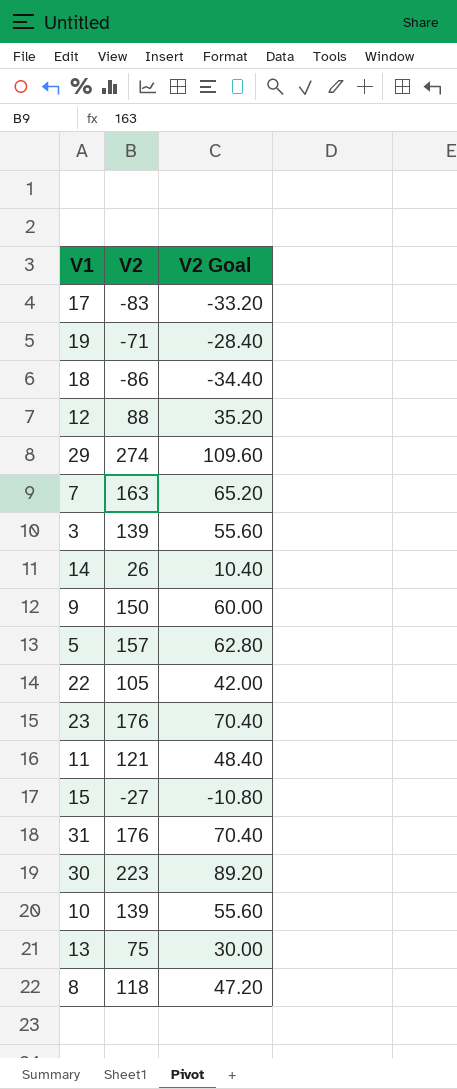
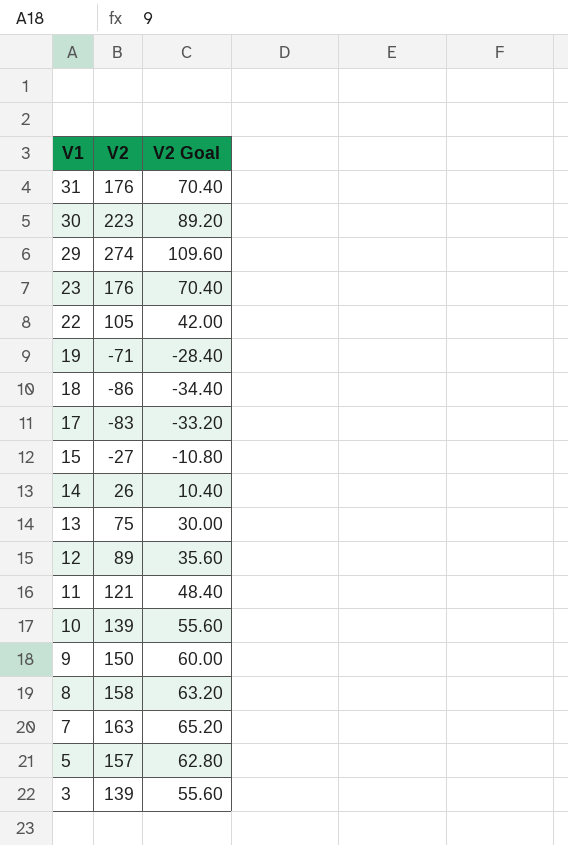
row order: none -> V1 descending
12 | V2: 88 -> 89
12 | V2 Goal: 35.20 -> 35.60
8 | V2: 118 -> 158
8 | V2 Goal: 47.20 -> 63.20

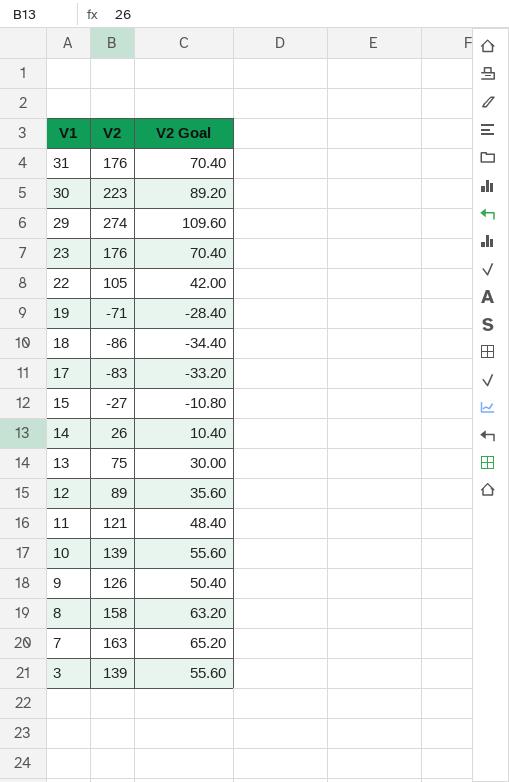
row 5: 157 | 62.80 -> none
9 | V2: 150 -> 126
9 | V2 Goal: 60.00 -> 50.40

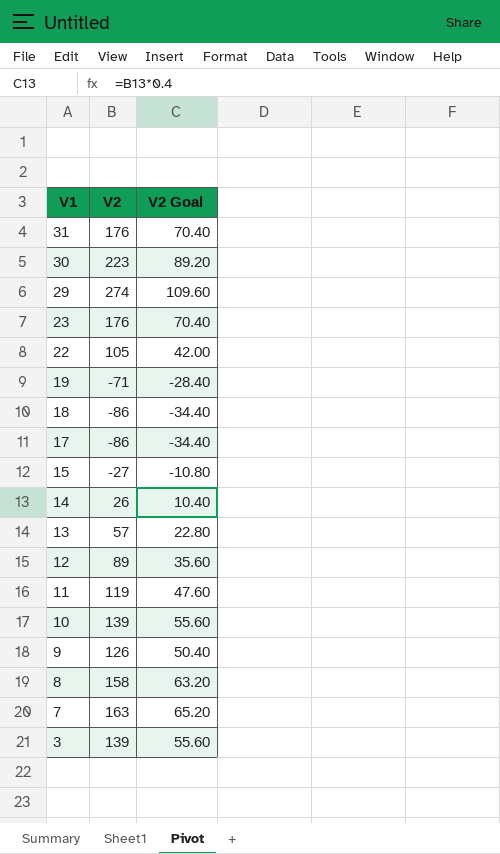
17 | V2: -83 -> -86
17 | V2 Goal: -33.20 -> -34.40
13 | V2: 75 -> 57
13 | V2 Goal: 30.00 -> 22.80
11 | V2: 121 -> 119
11 | V2 Goal: 48.40 -> 47.60

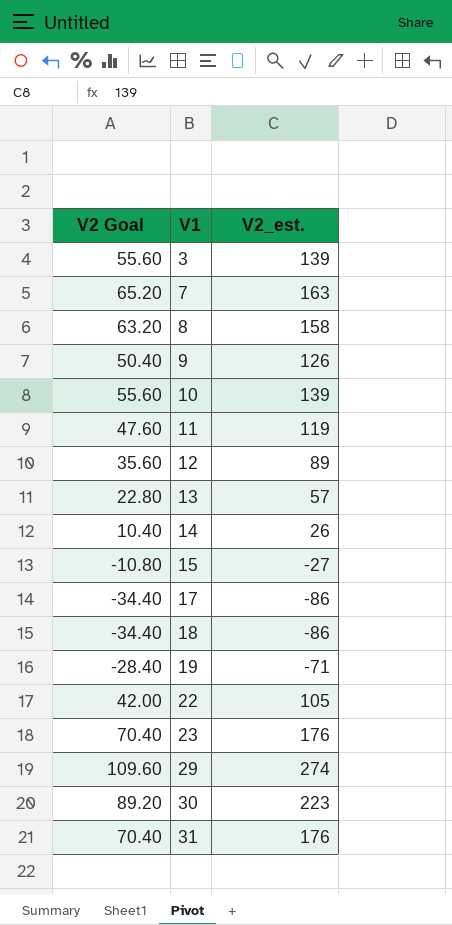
row order: V1 descending -> V1 ascending
column V2 Goal | position: 3 -> 1
column name: V2 -> V2_est.

